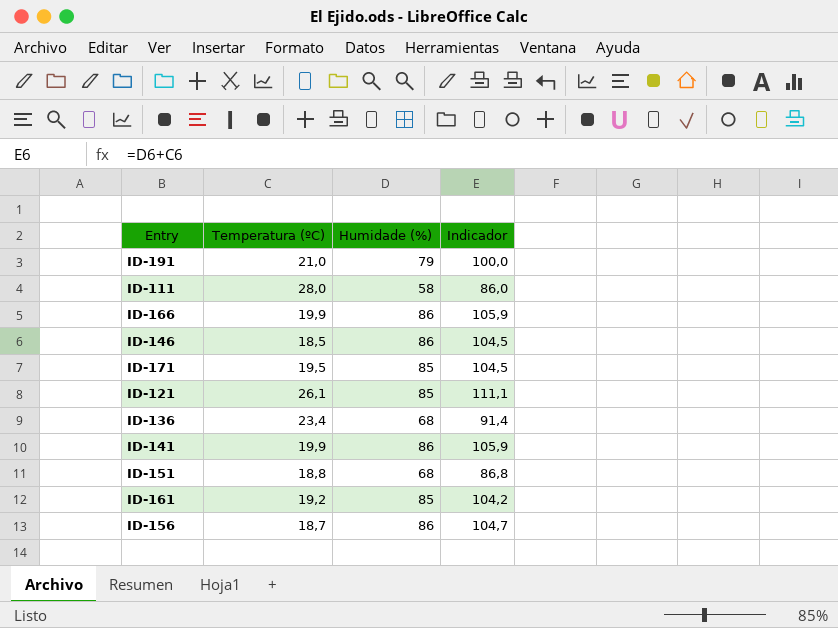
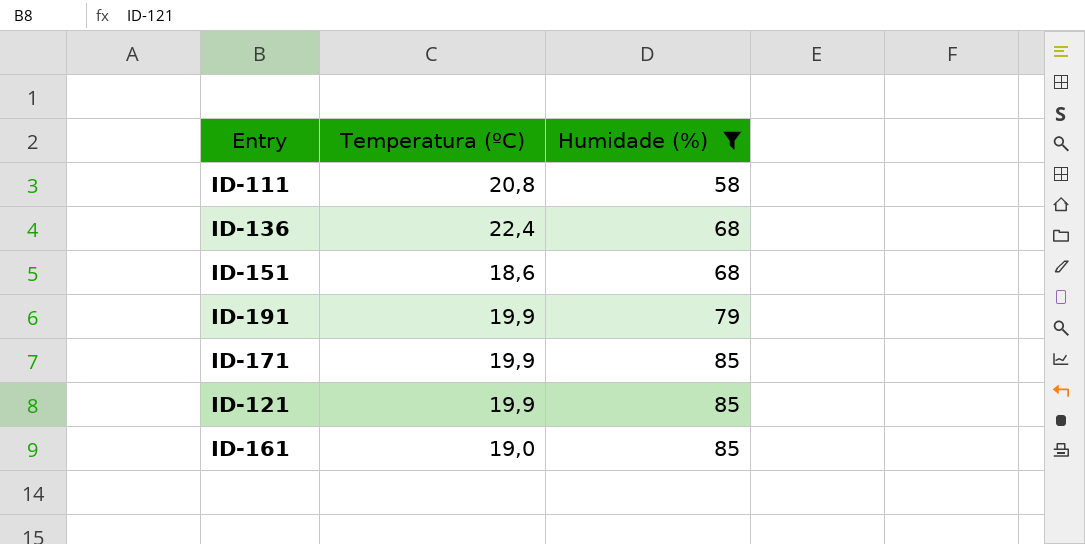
filter: none -> Humidade (%) != 86
row order: none -> Humidade (%) ascending
column Indicador | formula: [Temperatura (ºC)] + [Humidade (%)] -> none
ID-111 | Temperatura (ºC): 28,0 -> 20,8
ID-136 | Temperatura (ºC): 23,4 -> 22,4
ID-151 | Temperatura (ºC): 18,8 -> 18,6
ID-191 | Temperatura (ºC): 21,0 -> 19,9
ID-171 | Temperatura (ºC): 19,5 -> 19,9
ID-121 | Temperatura (ºC): 26,1 -> 19,9
ID-161 | Temperatura (ºC): 19,2 -> 19,0

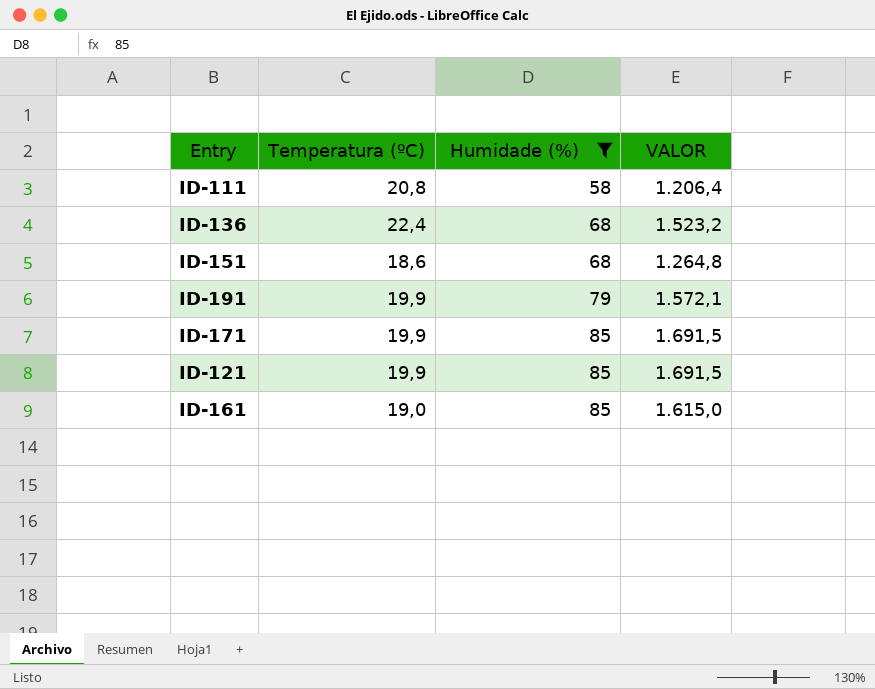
column VALOR | formula: none -> [Temperatura (ºC)] * [Humidade (%)]

